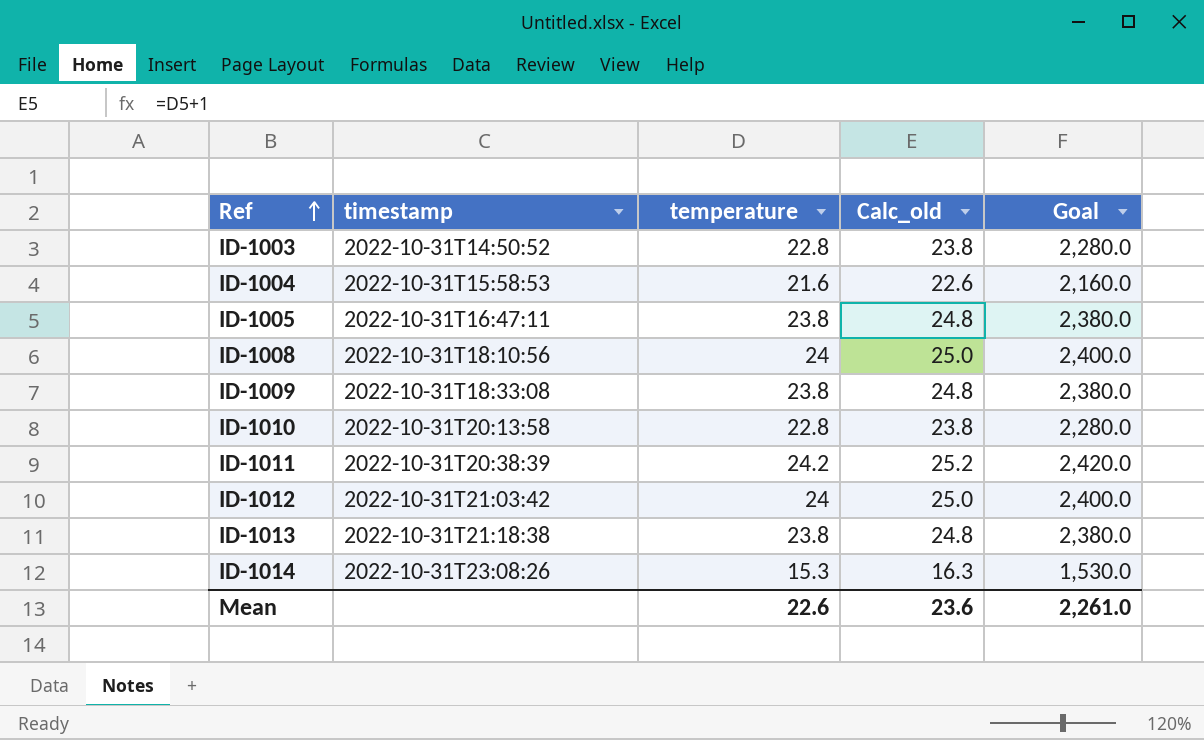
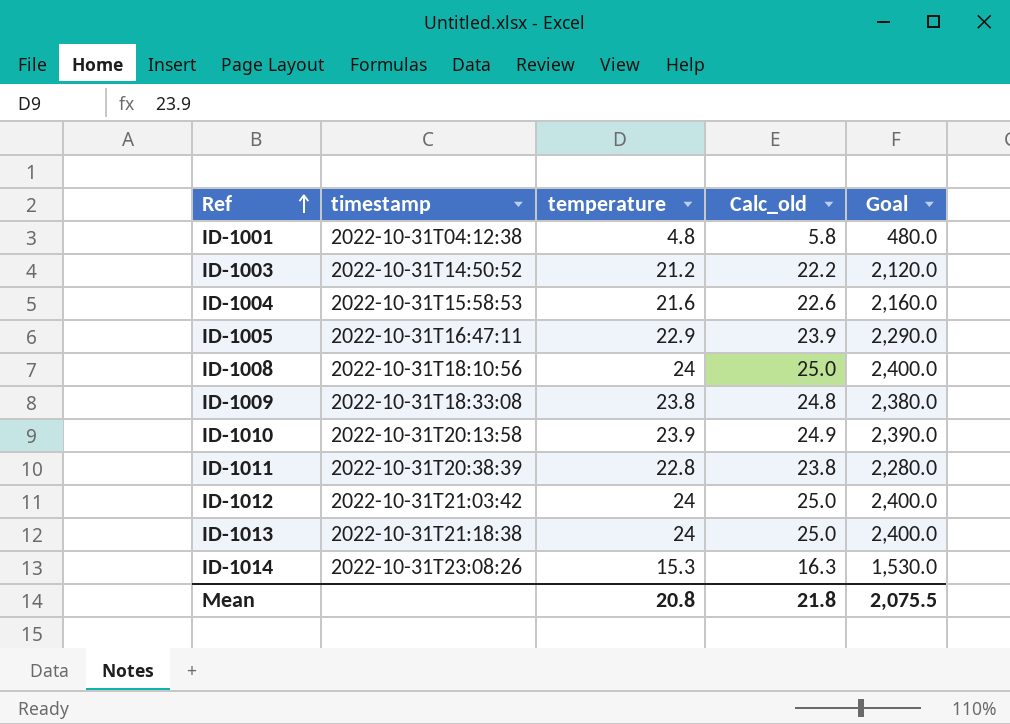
row ID-1001: none -> 2022-10-31T04:12:38 | 4.8 | 5.8 | 480.0
ID-1003 | temperature: 22.8 -> 21.2
ID-1003 | Calc_old: 23.8 -> 22.2
ID-1003 | Goal: 2,280.0 -> 2,120.0
ID-1005 | temperature: 23.8 -> 22.9
ID-1005 | Calc_old: 24.8 -> 23.9
ID-1005 | Goal: 2,380.0 -> 2,290.0
ID-1010 | temperature: 22.8 -> 23.9
ID-1010 | Calc_old: 23.8 -> 24.9
ID-1010 | Goal: 2,280.0 -> 2,390.0
ID-1011 | temperature: 24.2 -> 22.8
ID-1011 | Calc_old: 25.2 -> 23.8
ID-1011 | Goal: 2,420.0 -> 2,280.0
ID-1013 | temperature: 23.8 -> 24
ID-1013 | Calc_old: 24.8 -> 25.0
ID-1013 | Goal: 2,380.0 -> 2,400.0
Mean | temperature: 22.6 -> 20.8
Mean | Calc_old: 23.6 -> 21.8
Mean | Goal: 2,261.0 -> 2,075.5

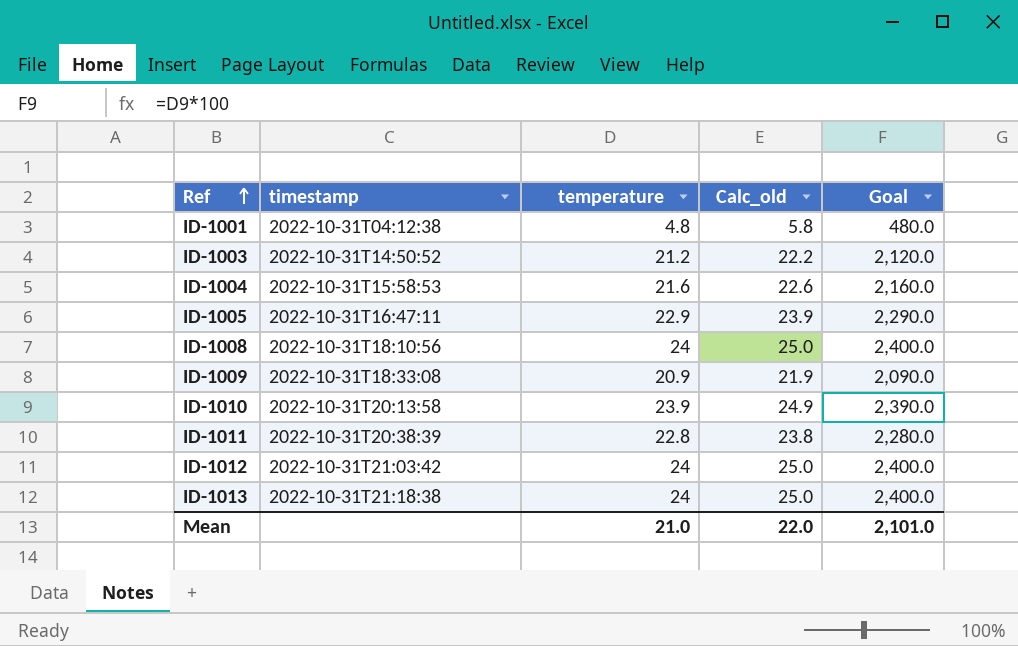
row ID-1014: 2022-10-31T23:08:26 | 15.3 | 16.3 | 1,530.0 -> none
ID-1009 | temperature: 23.8 -> 20.9
ID-1009 | Calc_old: 24.8 -> 21.9
ID-1009 | Goal: 2,380.0 -> 2,090.0
Mean | temperature: 20.8 -> 21.0
Mean | Calc_old: 21.8 -> 22.0
Mean | Goal: 2,075.5 -> 2,101.0

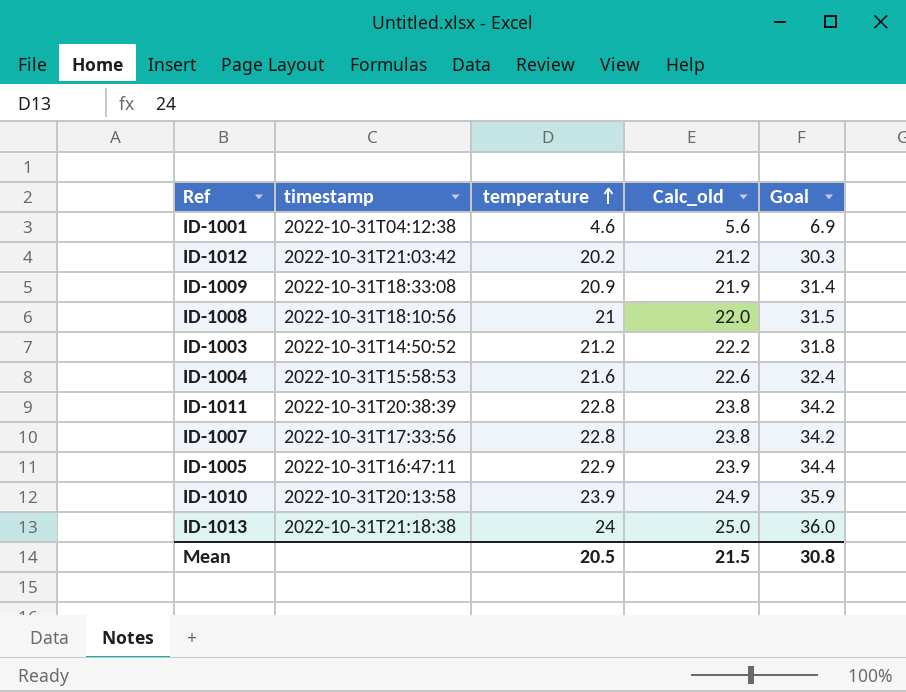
row order: Ref ascending -> temperature ascending
column Goal | formula: [temperature] * 100 -> [temperature] * 1.5
ID-1001 | temperature: 4.8 -> 4.6
ID-1001 | Calc_old: 5.8 -> 5.6
ID-1012 | temperature: 24 -> 20.2
ID-1012 | Calc_old: 25.0 -> 21.2
ID-1008 | temperature: 24 -> 21
ID-1008 | Calc_old: 25.0 -> 22.0
row ID-1007: none -> 2022-10-31T17:33:56 | 22.8 | 23.8 | 34.2
Mean | temperature: 21.0 -> 20.5
Mean | Calc_old: 22.0 -> 21.5
Mean | Goal: 2,101.0 -> 30.8

